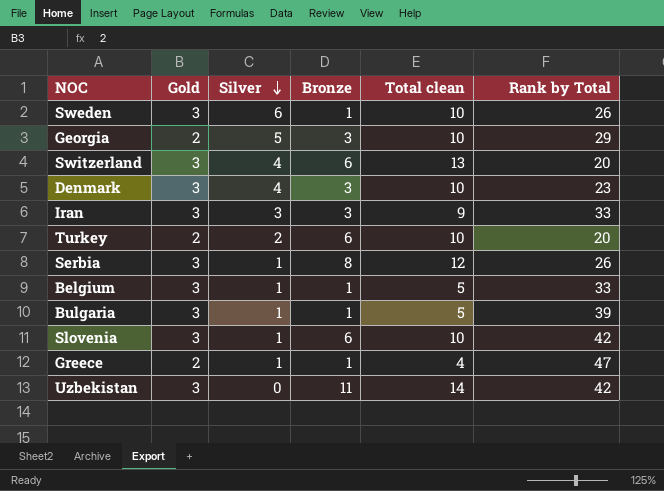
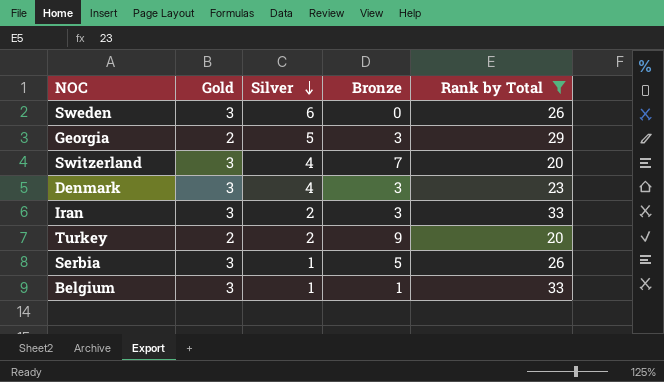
filter: none -> Rank by Total <= 33
column Total clean | formula: [Gold] + [Silver] + [Bronze] -> none
Sweden | Bronze: 1 -> 0
Switzerland | Bronze: 6 -> 7
Iran | Silver: 3 -> 2
Turkey | Bronze: 6 -> 9
Serbia | Bronze: 8 -> 5

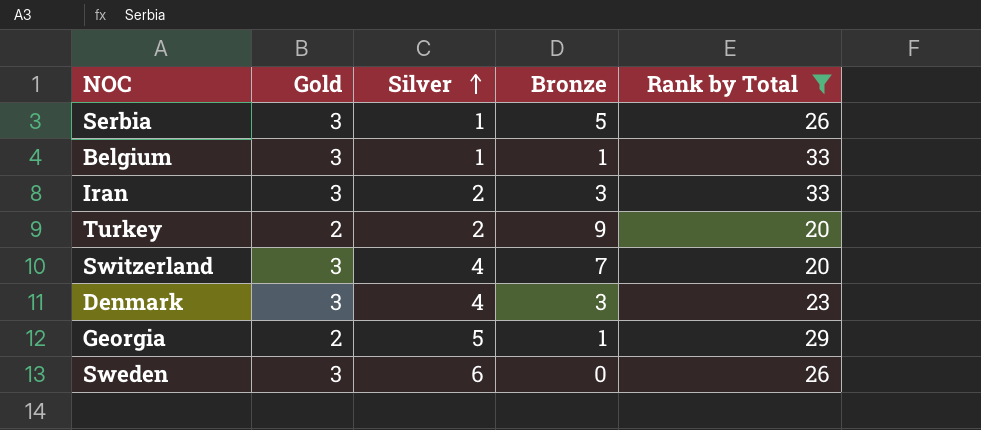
row order: Silver descending -> Silver ascending
Georgia | Bronze: 3 -> 1

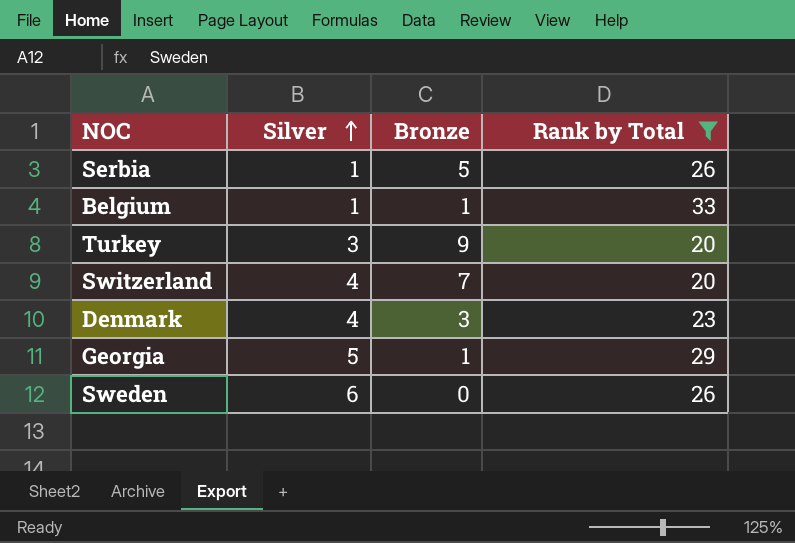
column Gold | position: 2 -> none
row Iran: 3 | 2 | 3 | 33 -> none
Turkey | Silver: 2 -> 3

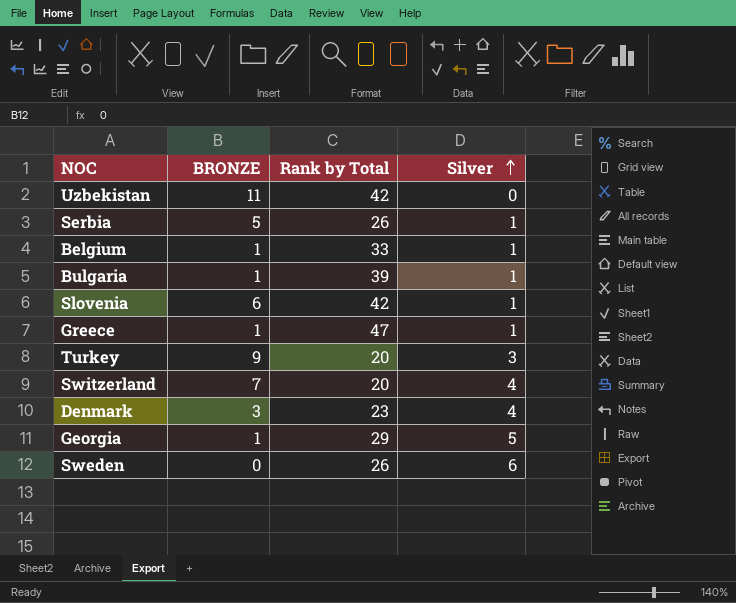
filter: Rank by Total <= 33 -> none
column name: Bronze -> BRONZE
column Silver | position: 2 -> 4

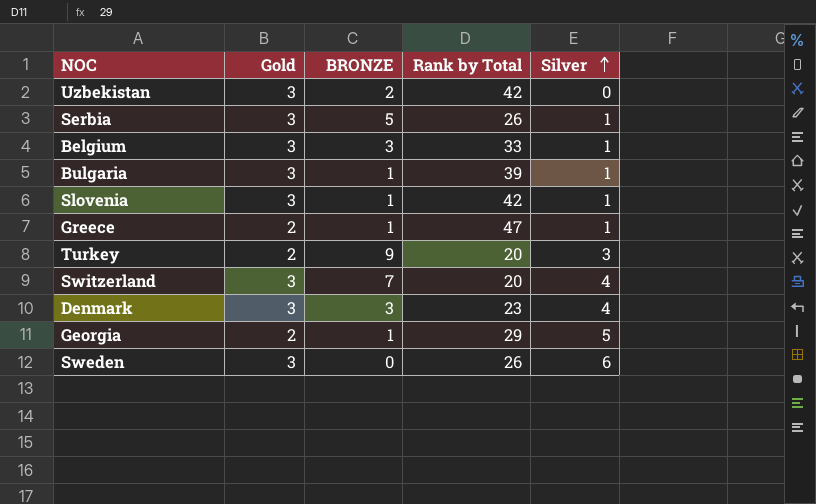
column Gold | position: none -> 2
Uzbekistan | BRONZE: 11 -> 2
Belgium | BRONZE: 1 -> 3
Slovenia | BRONZE: 6 -> 1

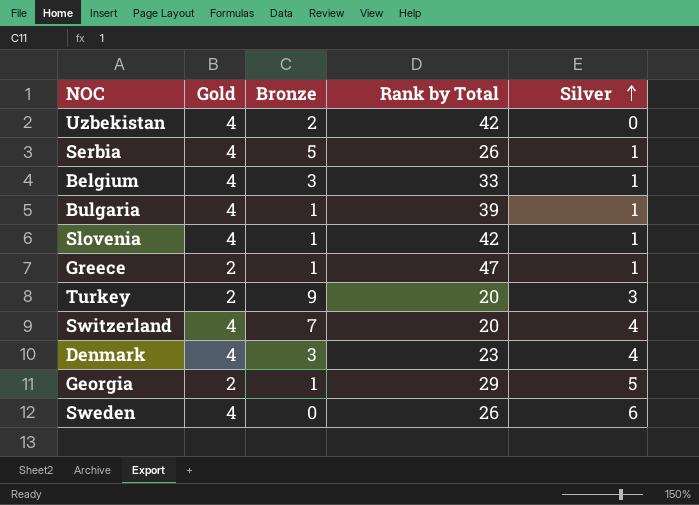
column name: BRONZE -> Bronze
Uzbekistan | Gold: 3 -> 4
Serbia | Gold: 3 -> 4
Belgium | Gold: 3 -> 4
Bulgaria | Gold: 3 -> 4
Slovenia | Gold: 3 -> 4
Switzerland | Gold: 3 -> 4
Denmark | Gold: 3 -> 4
Sweden | Gold: 3 -> 4

